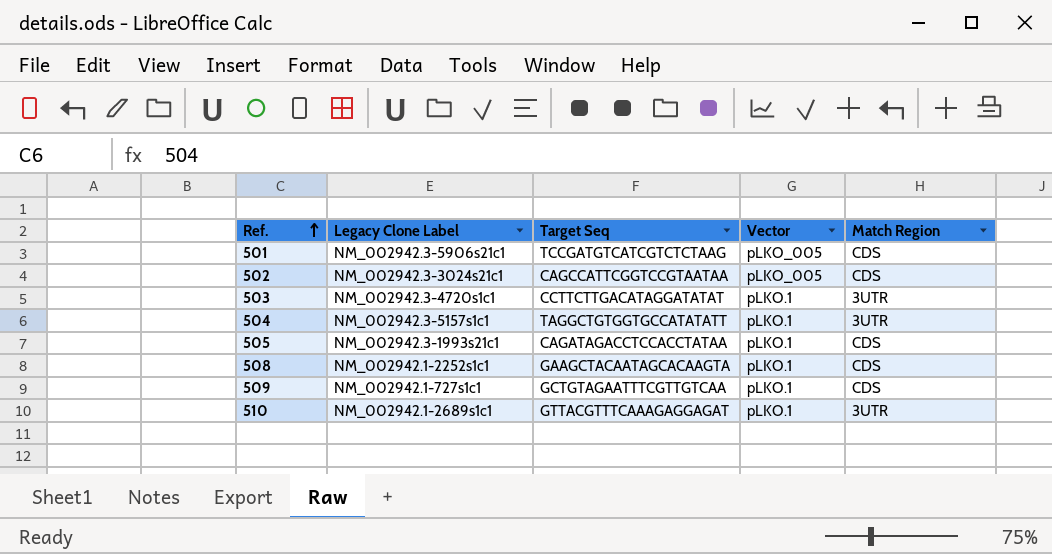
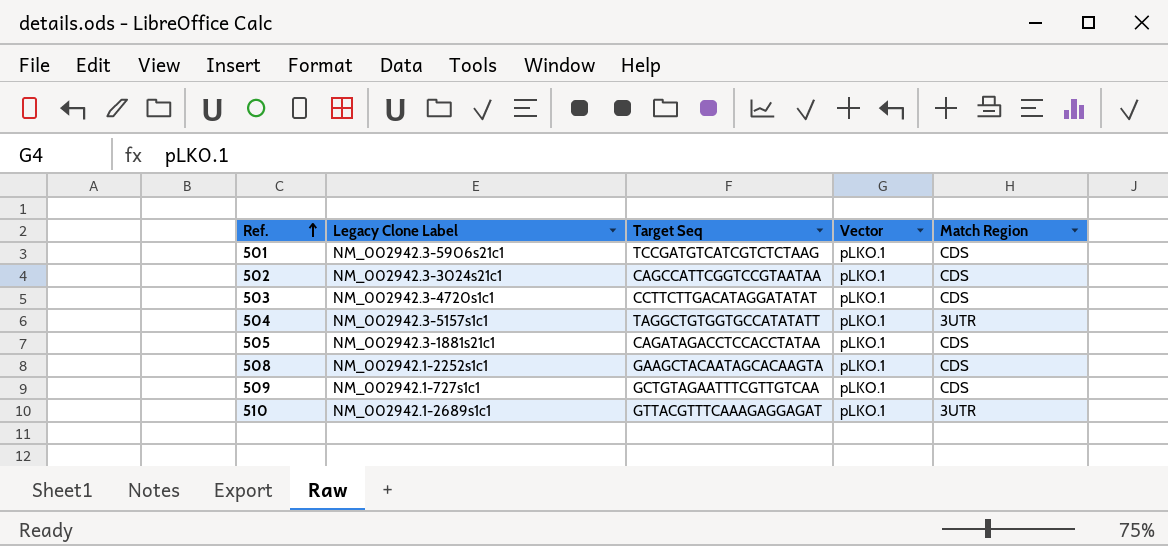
501 | Vector: pLKO_005 -> pLKO.1
502 | Vector: pLKO_005 -> pLKO.1
503 | Match Region: 3UTR -> CDS
505 | Legacy Clone Label: NM_002942.3-1993s21c1 -> NM_002942.3-1881s21c1

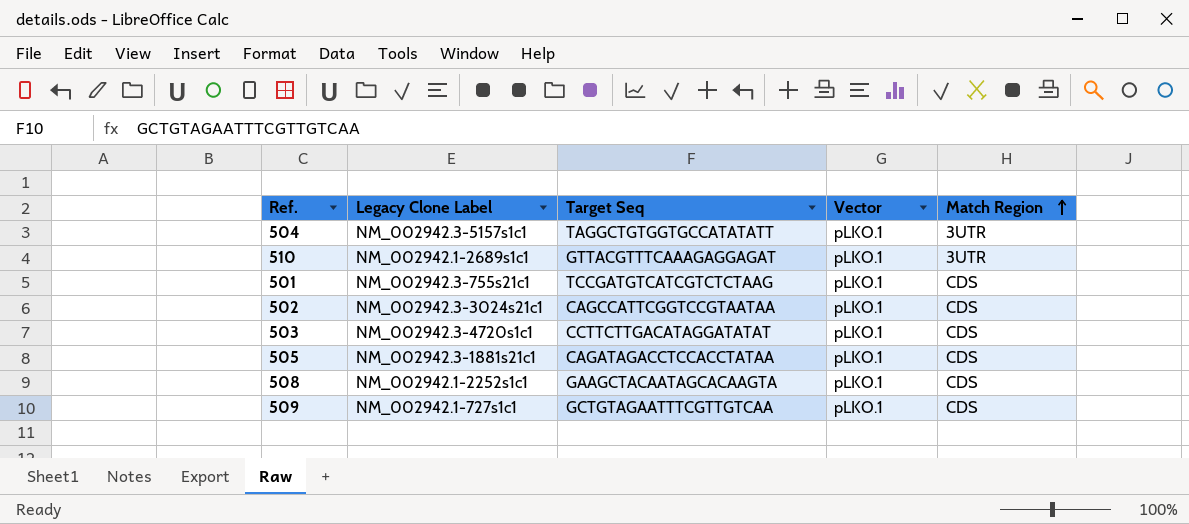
row order: Ref. ascending -> Match Region ascending
501 | Legacy Clone Label: NM_002942.3-5906s21c1 -> NM_002942.3-755s21c1

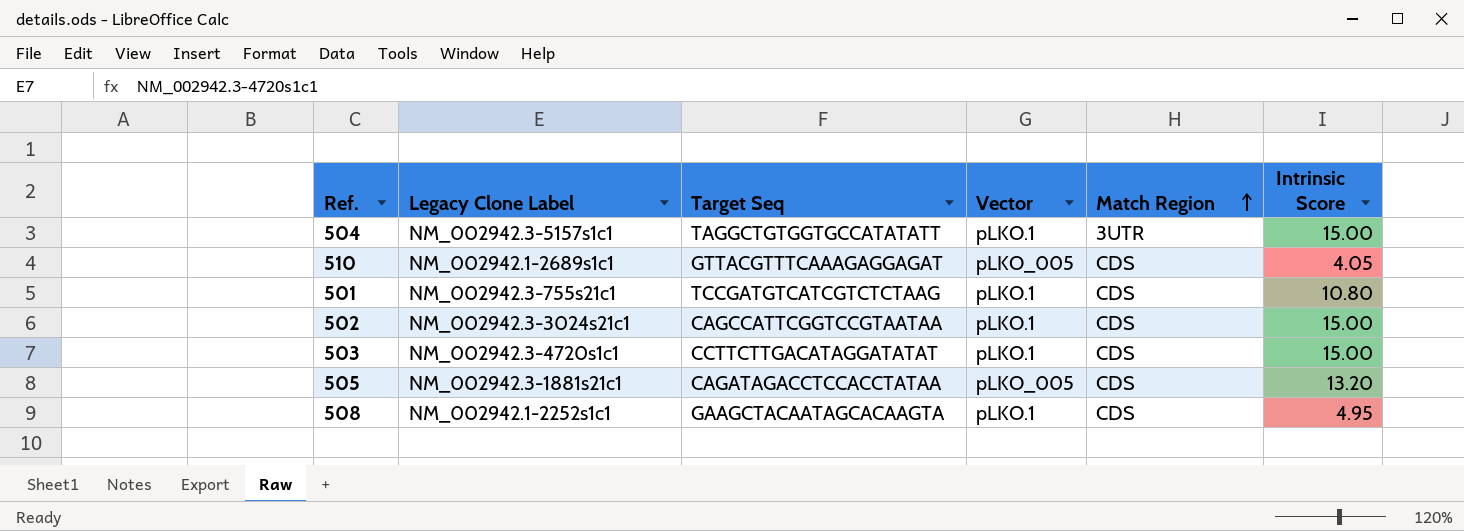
column Intrinsic Score | position: none -> 6
row 509: NM_002942.1-727s1c1 | GCTGTAGAATTTCGTTGTCAA | pLKO.1 | CDS -> none
510 | Vector: pLKO.1 -> pLKO_005
510 | Match Region: 3UTR -> CDS
505 | Vector: pLKO.1 -> pLKO_005

